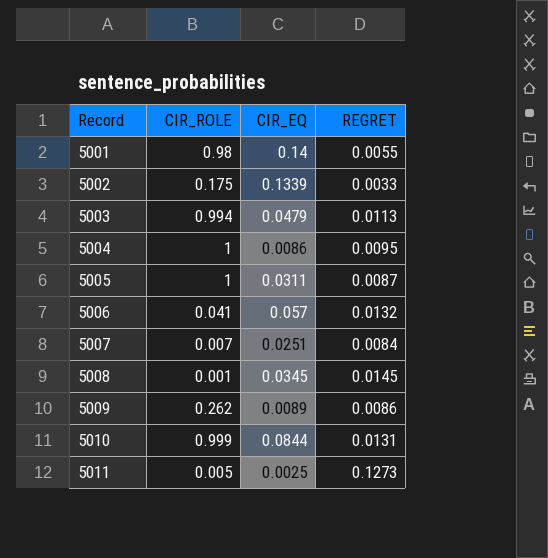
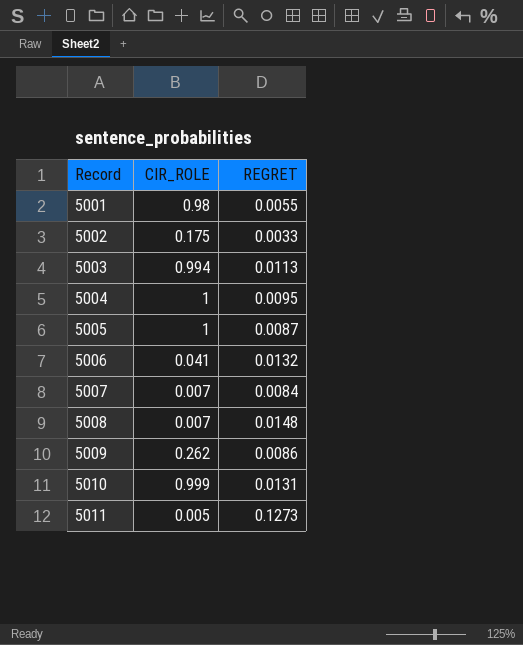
column CIR_EQ | position: 3 -> none
5008 | CIR_ROLE: 0.001 -> 0.007
5008 | REGRET: 0.0145 -> 0.0148

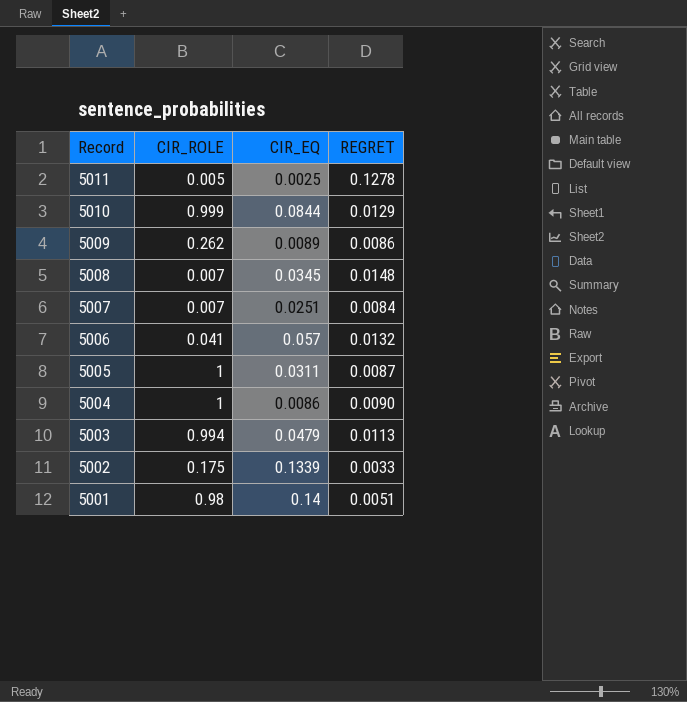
row order: Record ascending -> Record descending
column CIR_EQ | position: none -> 3
5011 | REGRET: 0.1273 -> 0.1278
5010 | REGRET: 0.0131 -> 0.0129
5004 | REGRET: 0.0095 -> 0.0090
5001 | REGRET: 0.0055 -> 0.0051

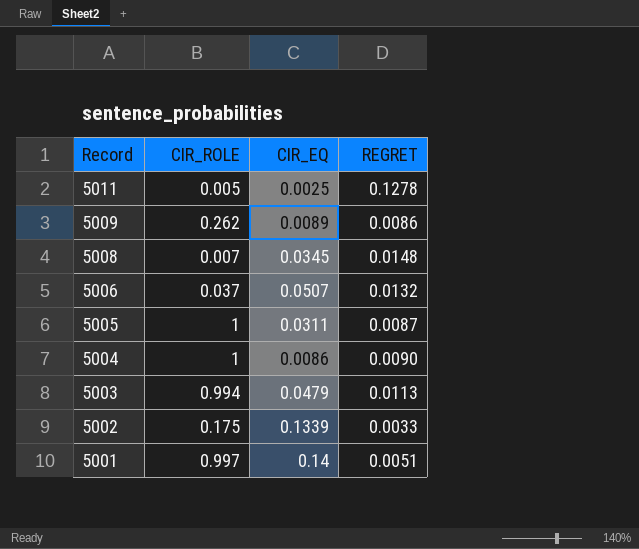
row 5010: 0.999 | 0.0844 | 0.0129 -> none
row 5007: 0.007 | 0.0251 | 0.0084 -> none
5006 | CIR_ROLE: 0.041 -> 0.037
5006 | CIR_EQ: 0.057 -> 0.0507
5001 | CIR_ROLE: 0.98 -> 0.997

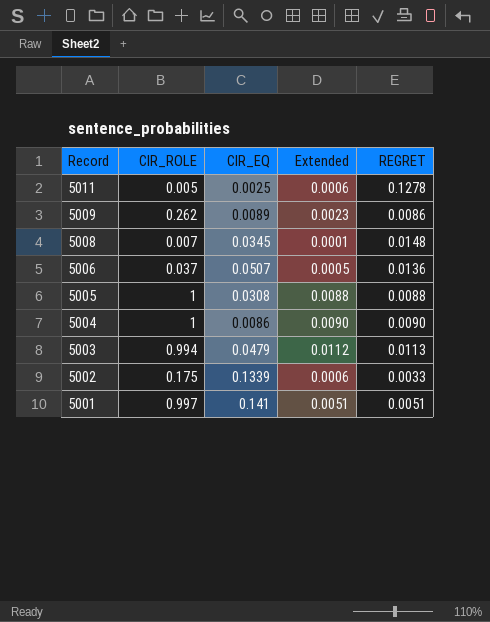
column Extended | formula: none -> [CIR_ROLE] * [REGRET]
5006 | REGRET: 0.0132 -> 0.0136
5005 | CIR_EQ: 0.0311 -> 0.0308
5005 | REGRET: 0.0087 -> 0.0088
5001 | CIR_EQ: 0.14 -> 0.141

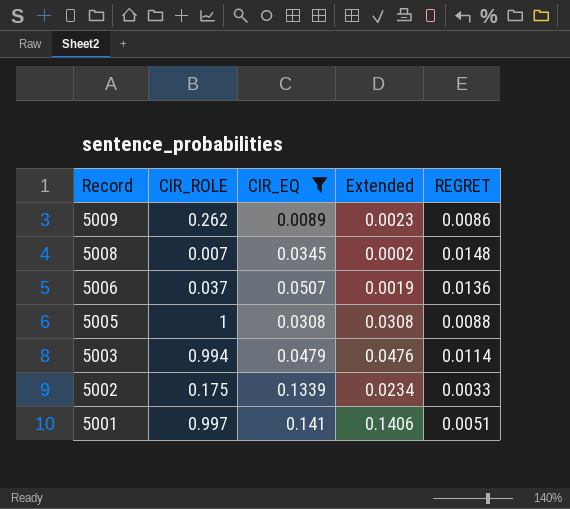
filter: none -> CIR_EQ >= 0.0089
column Extended | formula: [CIR_ROLE] * [REGRET] -> [CIR_ROLE] * [CIR_EQ]
5003 | REGRET: 0.0113 -> 0.0114

